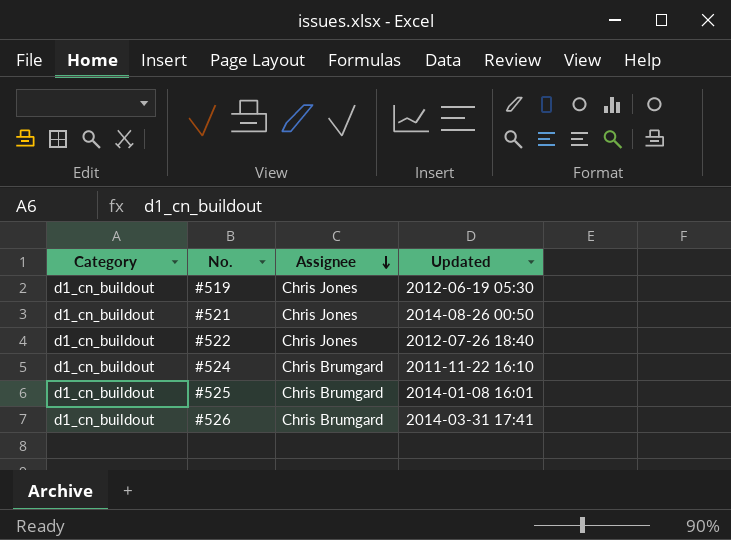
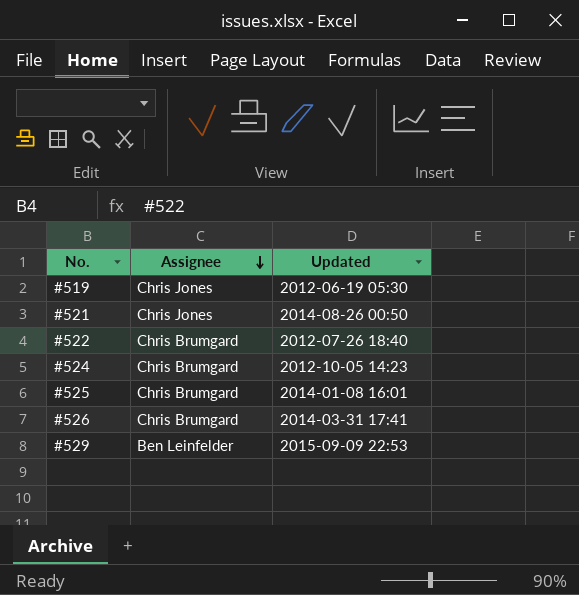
column Category | position: 1 -> none
#522 | Assignee: Chris Jones -> Chris Brumgard
#524 | Updated: 2011-11-22 16:10 -> 2012-10-05 14:23
row #529: none -> Ben Leinfelder | 2015-09-09 22:53

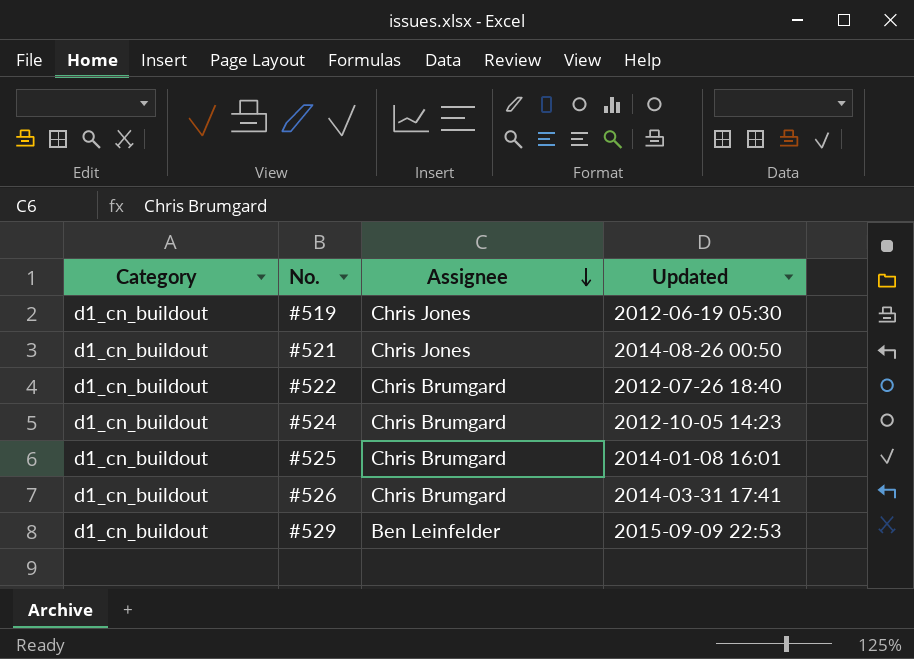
column Category | position: none -> 1

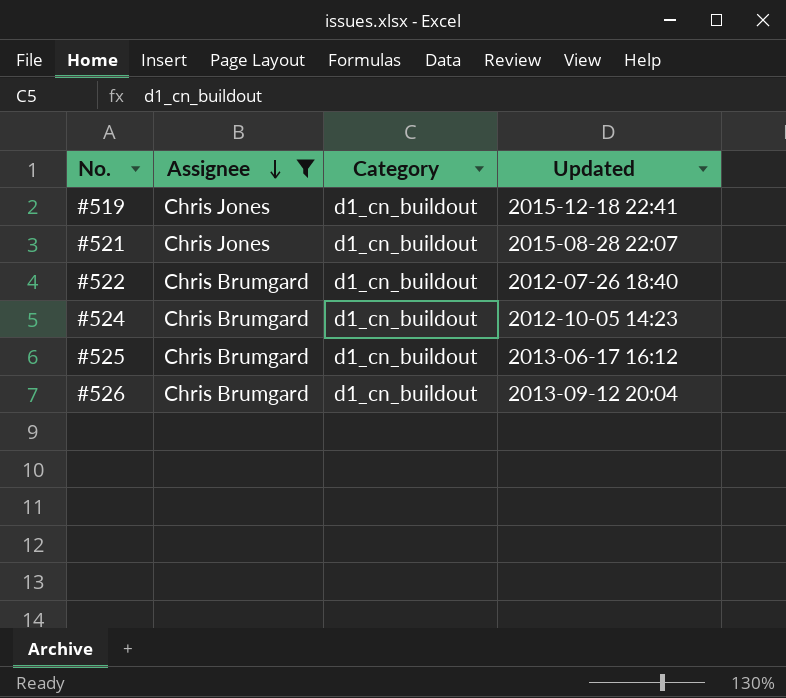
filter: none -> Assignee != Ben Leinfelder
column Category | position: 1 -> 3
#519 | Updated: 2012-06-19 05:30 -> 2015-12-18 22:41
#521 | Updated: 2014-08-26 00:50 -> 2015-08-28 22:07
#525 | Updated: 2014-01-08 16:01 -> 2013-06-17 16:12
#526 | Updated: 2014-03-31 17:41 -> 2013-09-12 20:04

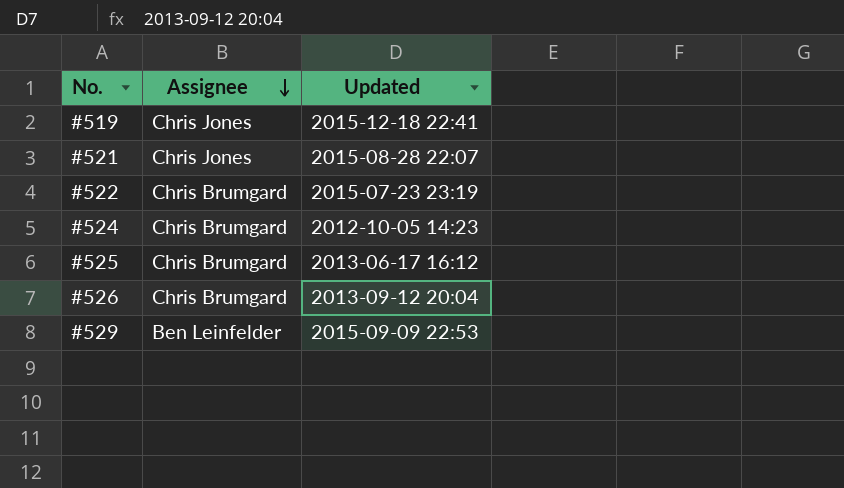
filter: Assignee != Ben Leinfelder -> none
column Category | position: 3 -> none
#522 | Updated: 2012-07-26 18:40 -> 2015-07-23 23:19

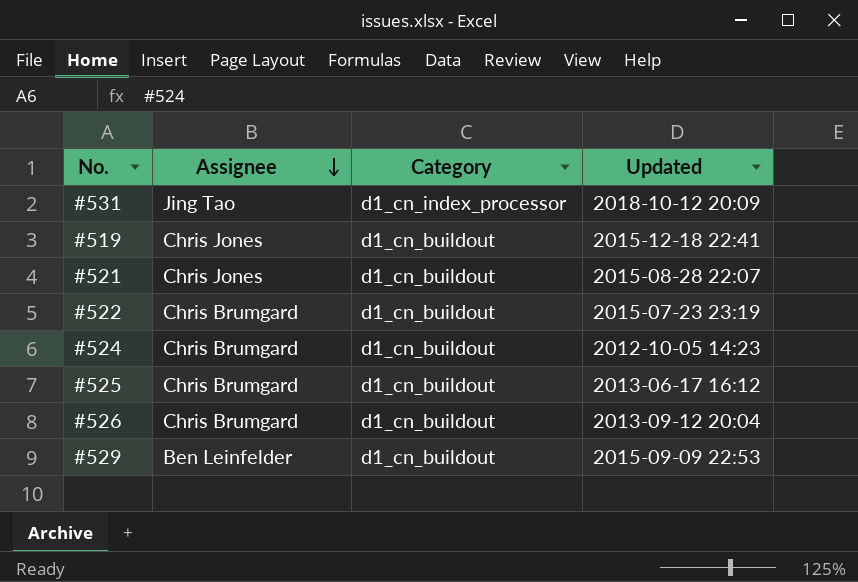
column Category | position: none -> 3
row #531: none -> Jing Tao | d1_cn_index_processor | 2018-10-12 20:09

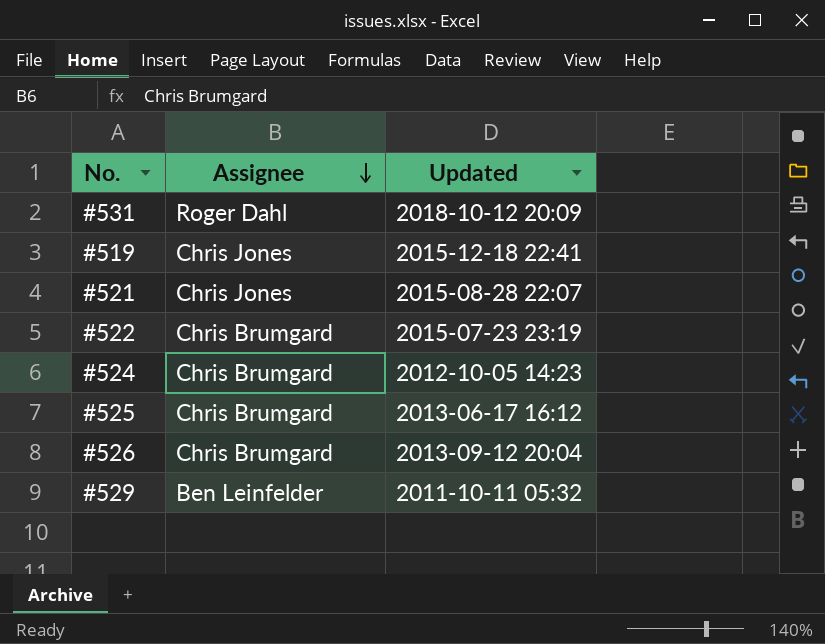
column Category | position: 3 -> none
#531 | Assignee: Jing Tao -> Roger Dahl
#529 | Updated: 2015-09-09 22:53 -> 2011-10-11 05:32

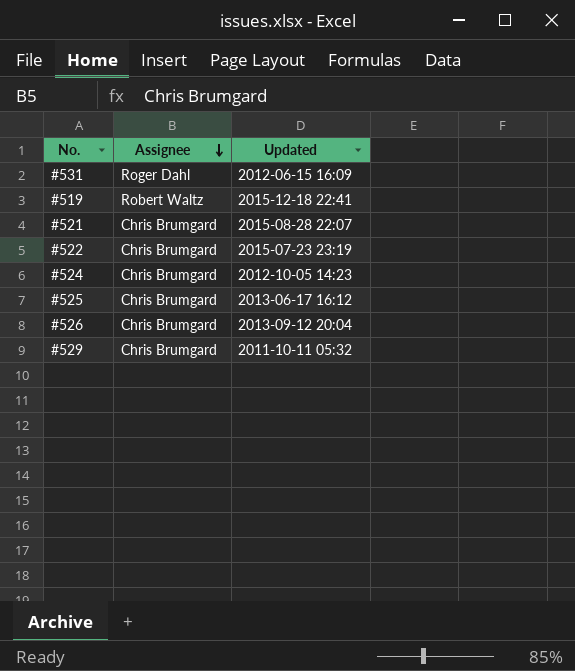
#531 | Updated: 2018-10-12 20:09 -> 2012-06-15 16:09
#519 | Assignee: Chris Jones -> Robert Waltz
#521 | Assignee: Chris Jones -> Chris Brumgard
#529 | Assignee: Ben Leinfelder -> Chris Brumgard

